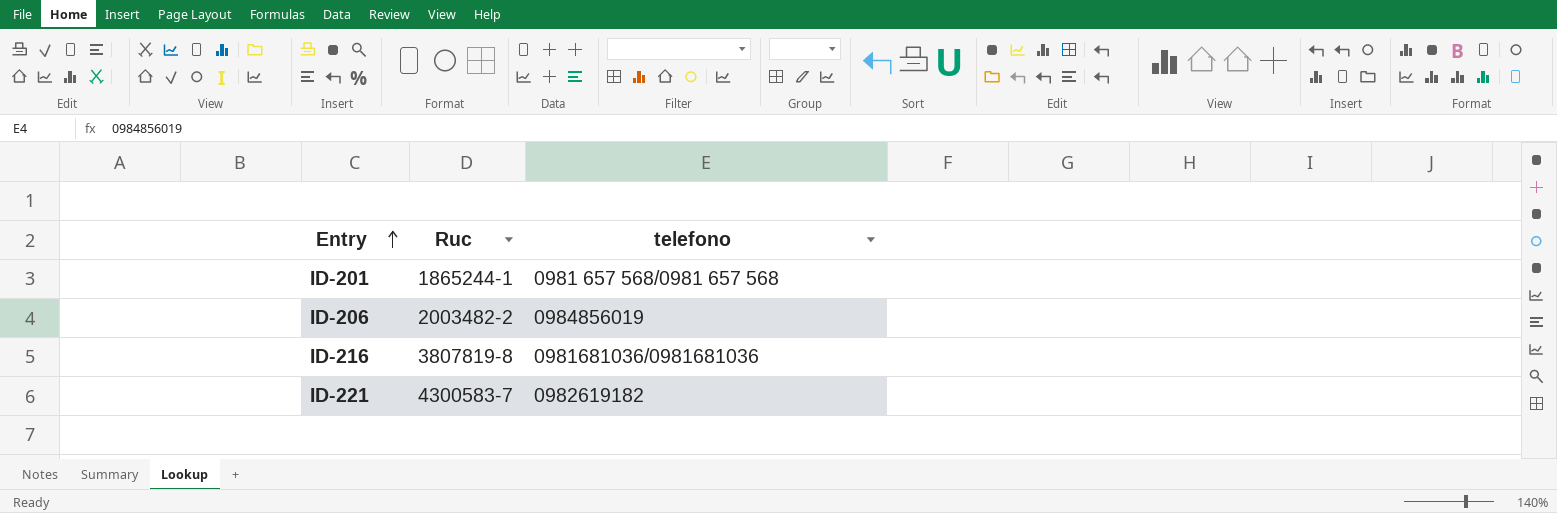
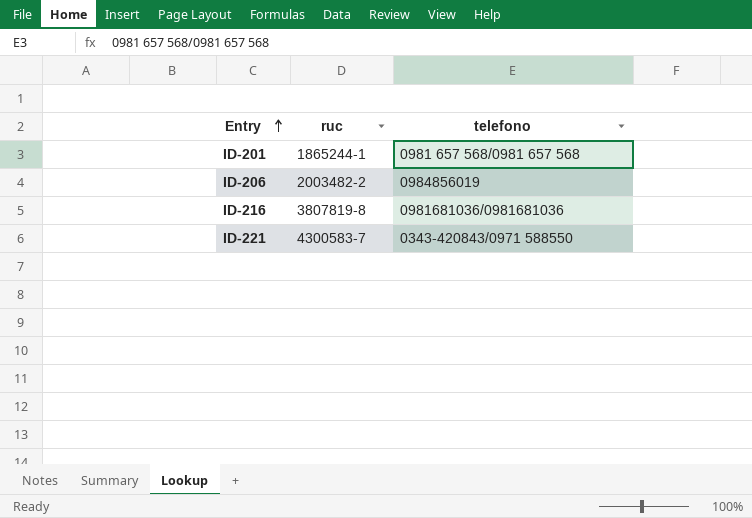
column name: Ruc -> ruc
ID-221 | telefono: 0982619182 -> 0343-420843/0971 588550

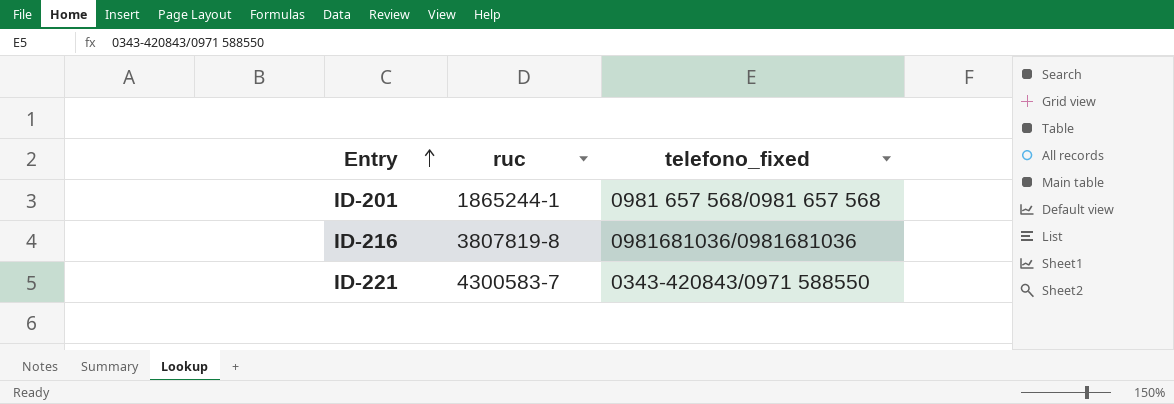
column name: telefono -> telefono_fixed
row ID-206: 2003482-2 | 0984856019 -> none

